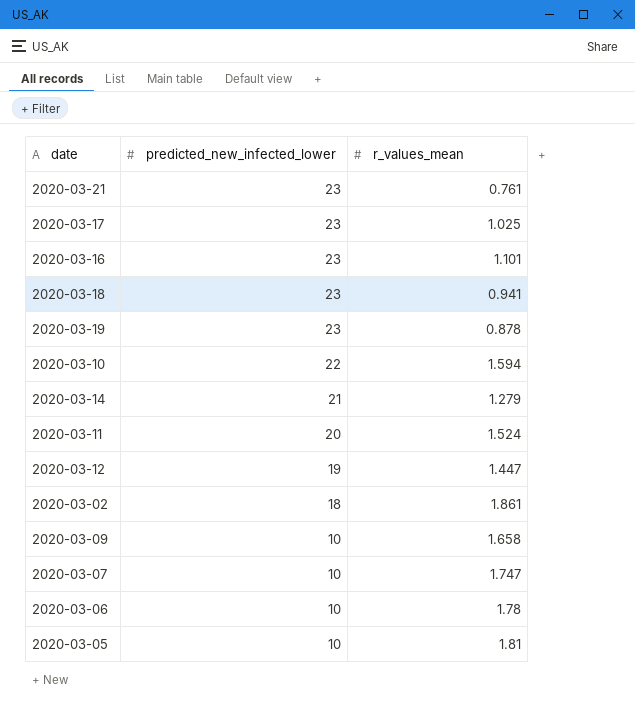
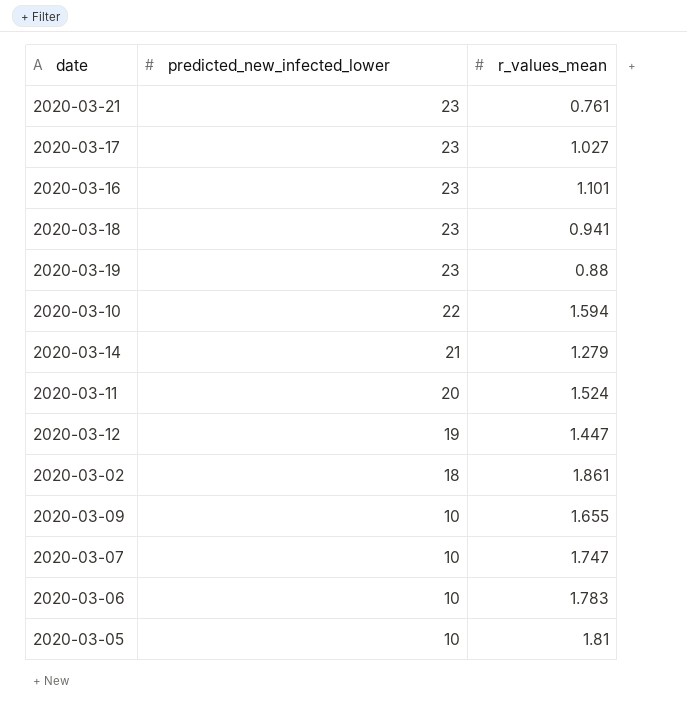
2020-03-17 | r_values_mean: 1.025 -> 1.027
2020-03-19 | r_values_mean: 0.878 -> 0.88
2020-03-09 | r_values_mean: 1.658 -> 1.655
2020-03-06 | r_values_mean: 1.78 -> 1.783

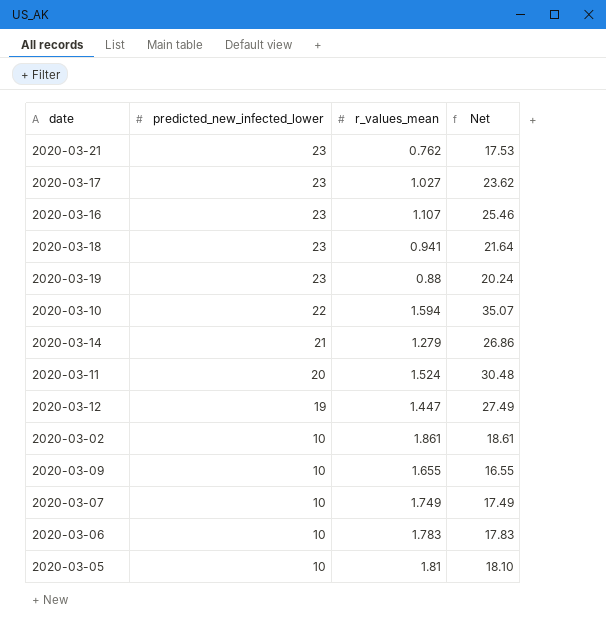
column Net | formula: none -> [predicted_new_infected_lower] * [r_values_mean]
2020-03-21 | r_values_mean: 0.761 -> 0.762
2020-03-16 | r_values_mean: 1.101 -> 1.107
2020-03-02 | predicted_new_infected_lower: 18 -> 10
2020-03-07 | r_values_mean: 1.747 -> 1.749

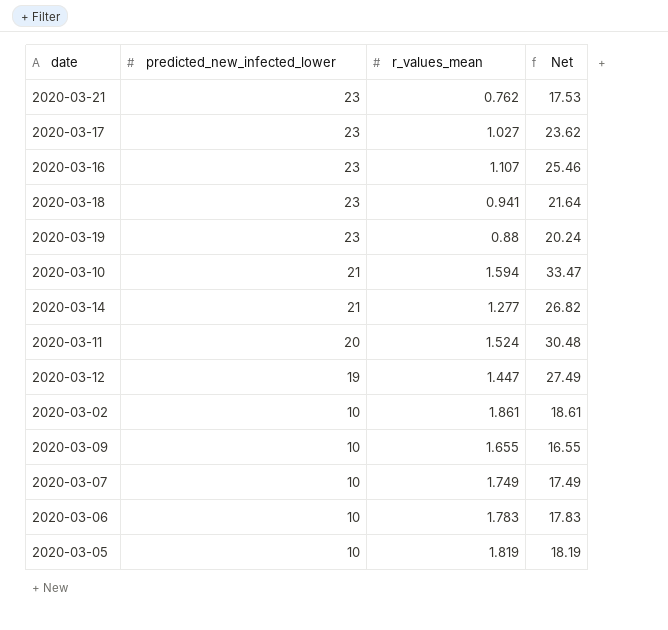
2020-03-10 | predicted_new_infected_lower: 22 -> 21
2020-03-10 | Net: 35.07 -> 33.47
2020-03-14 | r_values_mean: 1.279 -> 1.277
2020-03-14 | Net: 26.86 -> 26.82
2020-03-05 | r_values_mean: 1.81 -> 1.819
2020-03-05 | Net: 18.10 -> 18.19

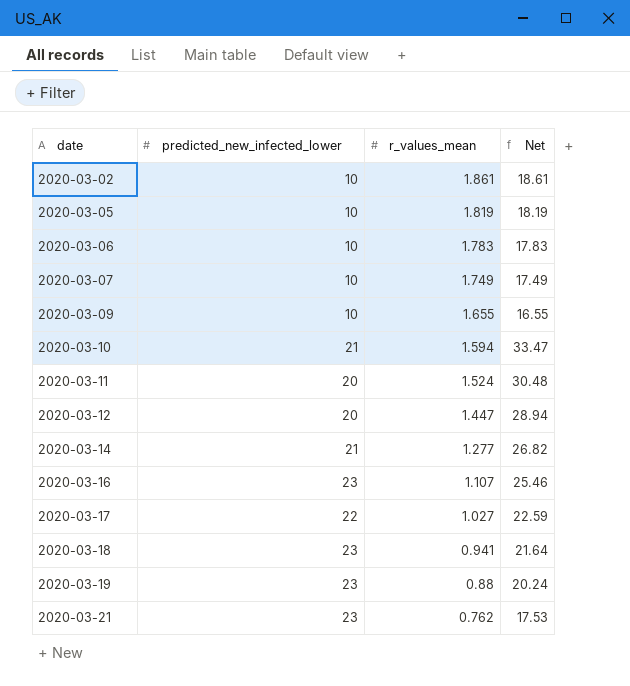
row order: predicted_new_infected_lower descending -> date ascending
2020-03-12 | predicted_new_infected_lower: 19 -> 20
2020-03-12 | Net: 27.49 -> 28.94
2020-03-17 | predicted_new_infected_lower: 23 -> 22
2020-03-17 | Net: 23.62 -> 22.59

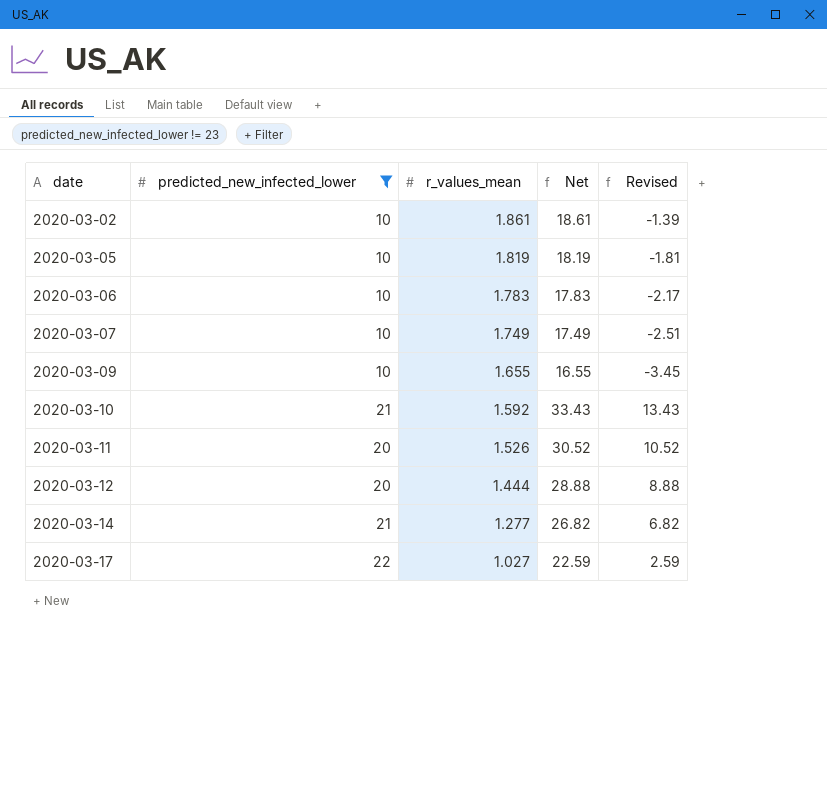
filter: none -> predicted_new_infected_lower != 23
column Revised | formula: none -> [Net] - 20
2020-03-10 | r_values_mean: 1.594 -> 1.592
2020-03-10 | Net: 33.47 -> 33.43
2020-03-11 | r_values_mean: 1.524 -> 1.526
2020-03-11 | Net: 30.48 -> 30.52
2020-03-12 | r_values_mean: 1.447 -> 1.444
2020-03-12 | Net: 28.94 -> 28.88

